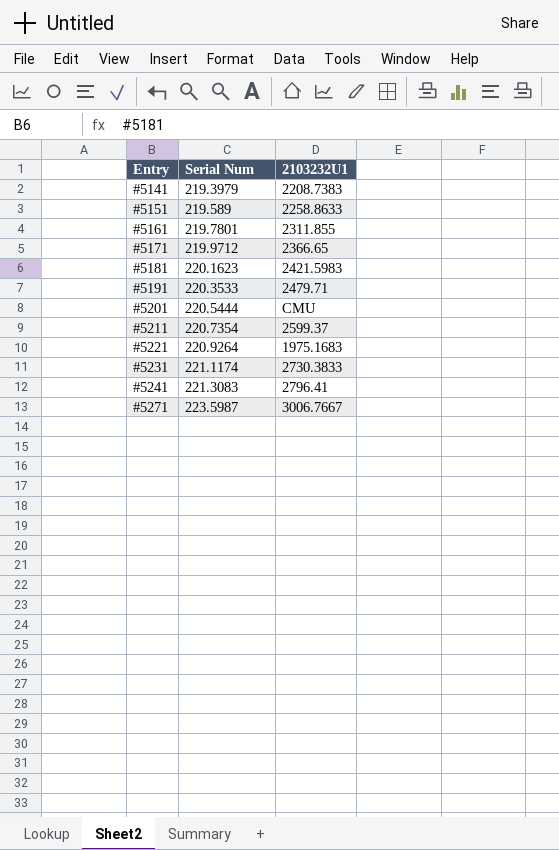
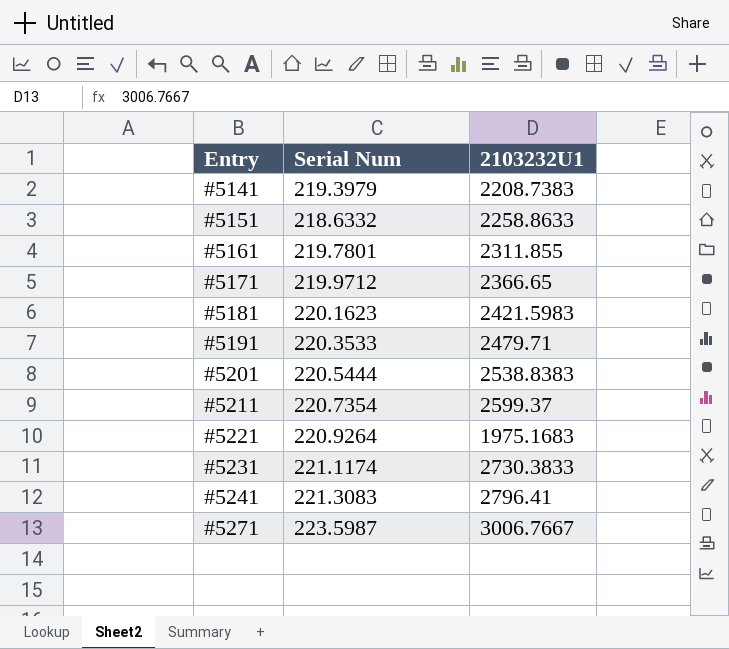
#5151 | Serial Num: 219.589 -> 218.6332
#5201 | 2103232U1: CMU -> 2538.8383

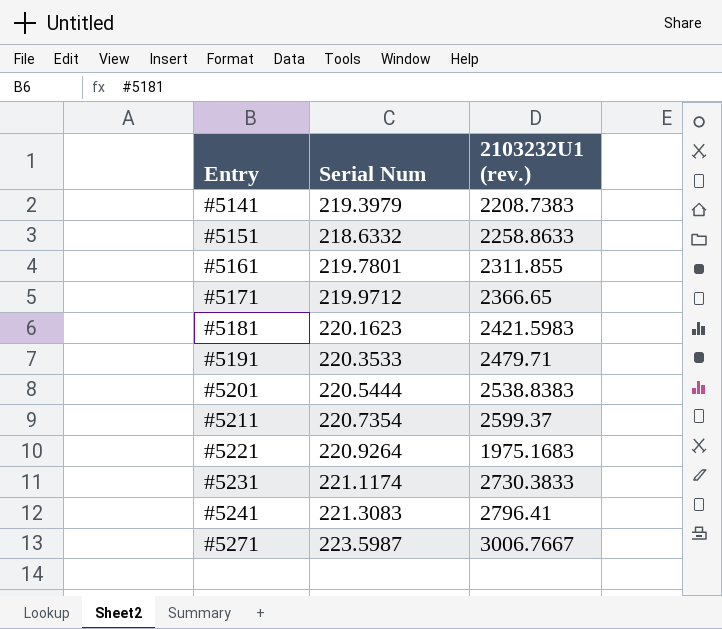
column name: 2103232U1 -> 2103232U1 (rev.)

